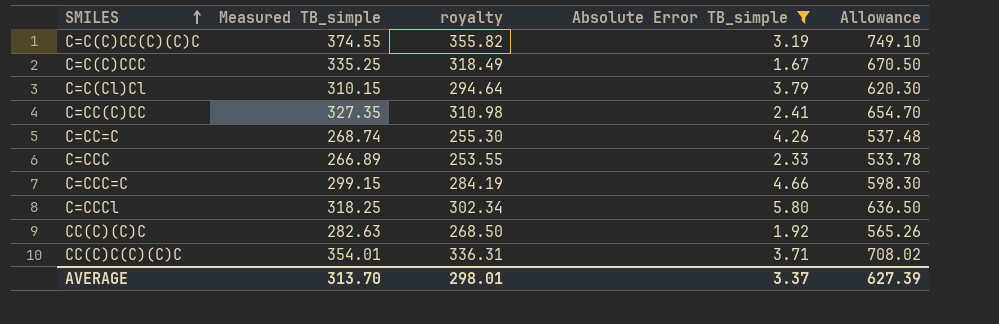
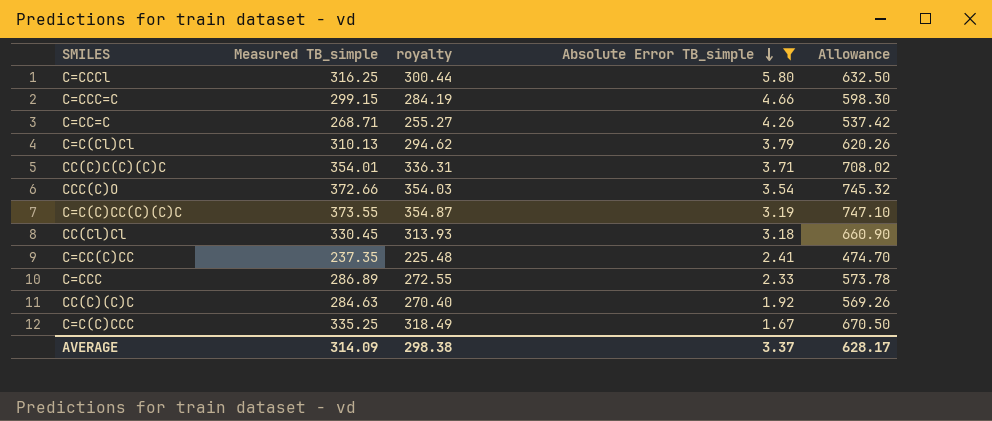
row order: SMILES ascending -> Absolute Error TB_simple descending
C=CCCl | Measured TB_simple: 318.25 -> 316.25
C=CCCl | royalty: 302.34 -> 300.44
C=CCCl | Allowance: 636.50 -> 632.50
C=CC=C | Measured TB_simple: 268.74 -> 268.71
C=CC=C | royalty: 255.30 -> 255.27
C=CC=C | Allowance: 537.48 -> 537.42
C=C(Cl)Cl | Measured TB_simple: 310.15 -> 310.13
C=C(Cl)Cl | royalty: 294.64 -> 294.62
C=C(Cl)Cl | Allowance: 620.30 -> 620.26
row CCC(C)O: none -> 372.66 | 354.03 | 3.54 | 745.32
C=C(C)CC(C)(C)C | Measured TB_simple: 374.55 -> 373.55
C=C(C)CC(C)(C)C | royalty: 355.82 -> 354.87
C=C(C)CC(C)(C)C | Allowance: 749.10 -> 747.10
row CC(Cl)Cl: none -> 330.45 | 313.93 | 3.18 | 660.90
C=CC(C)CC | Measured TB_simple: 327.35 -> 237.35
C=CC(C)CC | royalty: 310.98 -> 225.48
C=CC(C)CC | Allowance: 654.70 -> 474.70
C=CCC | Measured TB_simple: 266.89 -> 286.89
C=CCC | royalty: 253.55 -> 272.55
C=CCC | Allowance: 533.78 -> 573.78
CC(C)(C)C | Measured TB_simple: 282.63 -> 284.63
CC(C)(C)C | royalty: 268.50 -> 270.40
CC(C)(C)C | Allowance: 565.26 -> 569.26
AVERAGE | Measured TB_simple: 313.70 -> 314.09
AVERAGE | royalty: 298.01 -> 298.38
AVERAGE | Allowance: 627.39 -> 628.17

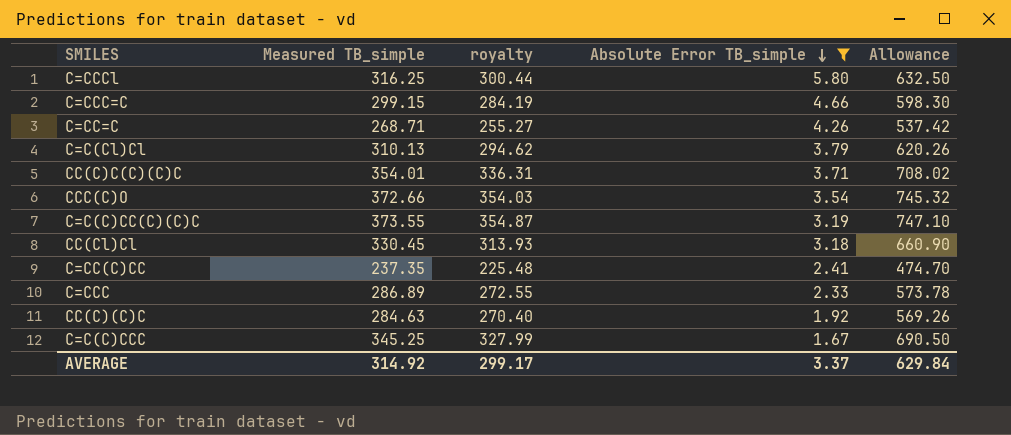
C=C(C)CCC | Measured TB_simple: 335.25 -> 345.25
C=C(C)CCC | royalty: 318.49 -> 327.99
C=C(C)CCC | Allowance: 670.50 -> 690.50
AVERAGE | Measured TB_simple: 314.09 -> 314.92
AVERAGE | royalty: 298.38 -> 299.17
AVERAGE | Allowance: 628.17 -> 629.84

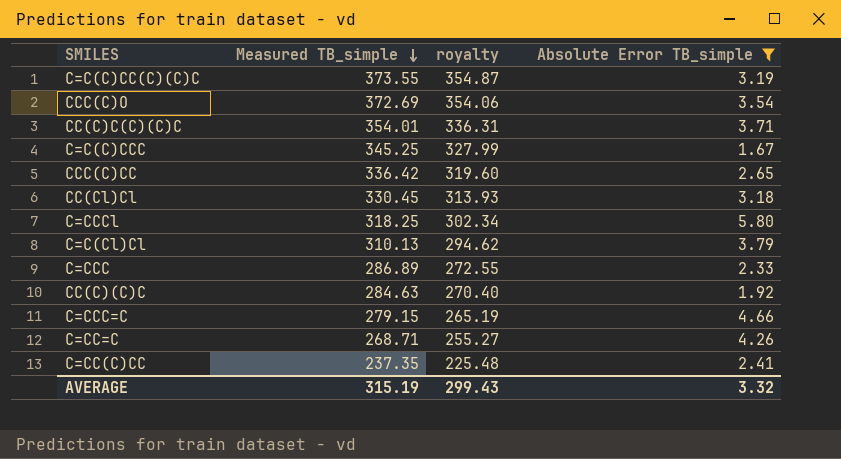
row order: Absolute Error TB_simple descending -> Measured TB_simple descending
column Allowance | formula: [Measured TB_simple] * 2 -> none
CCC(C)O | Measured TB_simple: 372.66 -> 372.69
CCC(C)O | royalty: 354.03 -> 354.06
row CCC(C)CC: none -> 336.42 | 319.60 | 2.65
C=CCCl | Measured TB_simple: 316.25 -> 318.25
C=CCCl | royalty: 300.44 -> 302.34
C=CCC=C | Measured TB_simple: 299.15 -> 279.15
C=CCC=C | royalty: 284.19 -> 265.19
AVERAGE | Measured TB_simple: 314.92 -> 315.19
AVERAGE | royalty: 299.17 -> 299.43
AVERAGE | Absolute Error TB_simple: 3.37 -> 3.32

